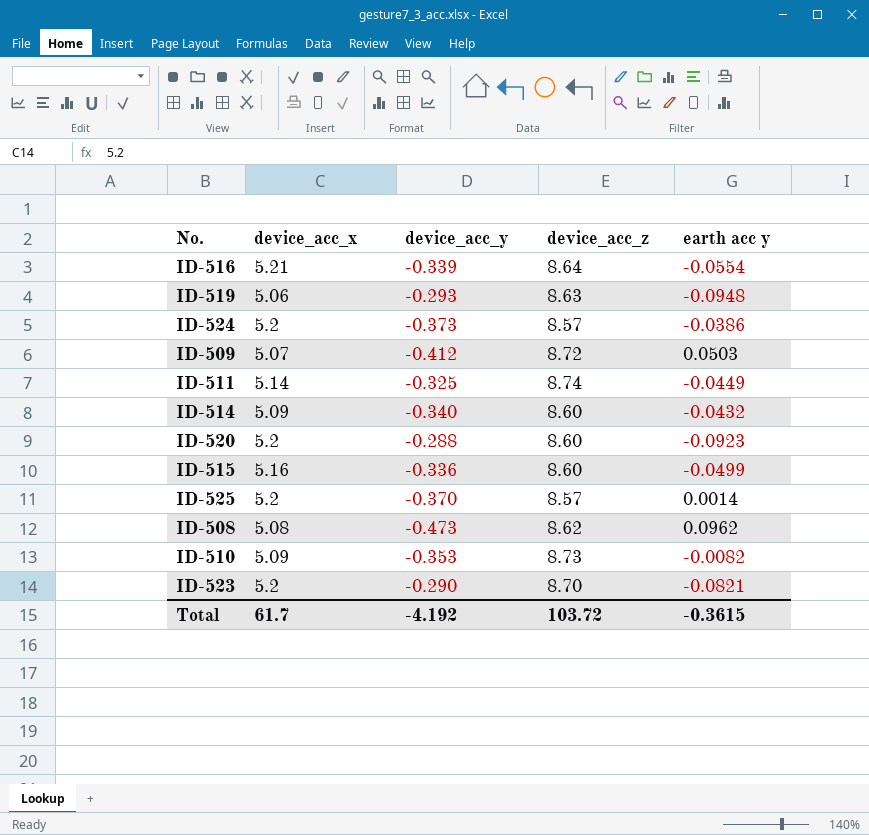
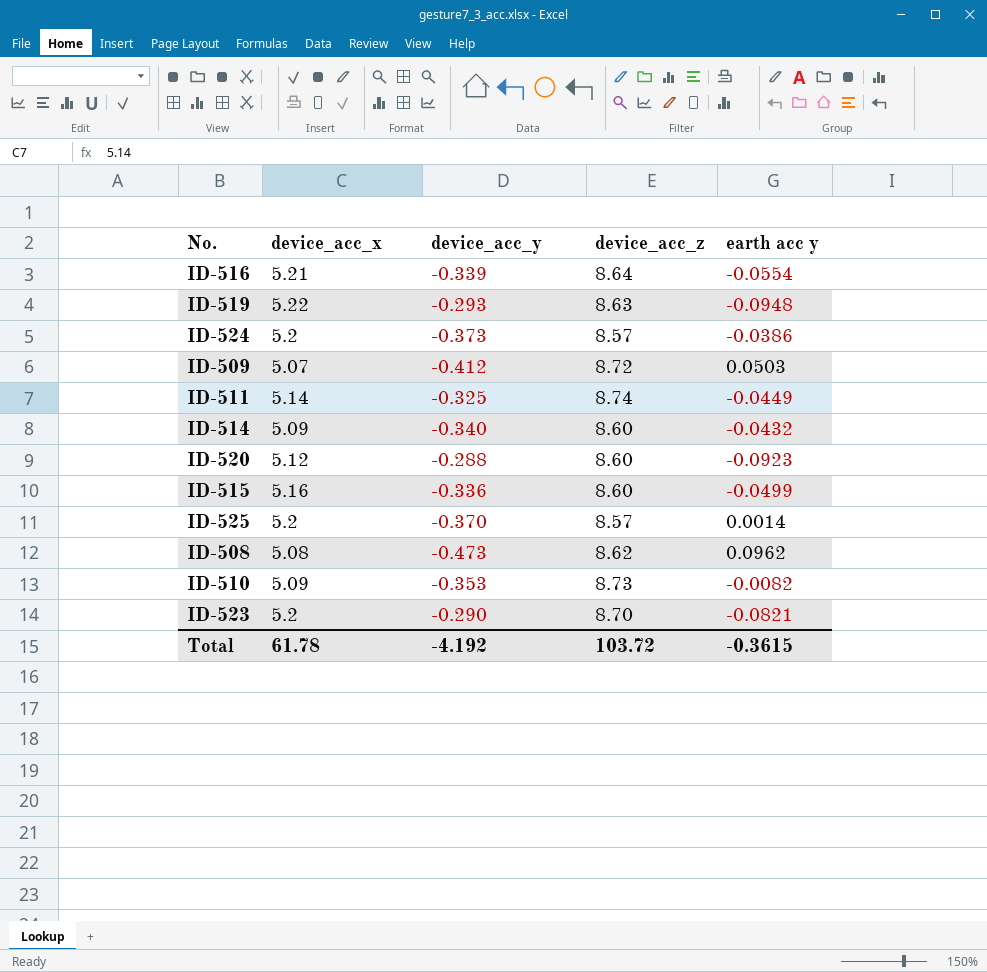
ID-519 | device_acc_x: 5.06 -> 5.22
ID-520 | device_acc_x: 5.2 -> 5.12
Total | device_acc_x: 61.7 -> 61.78

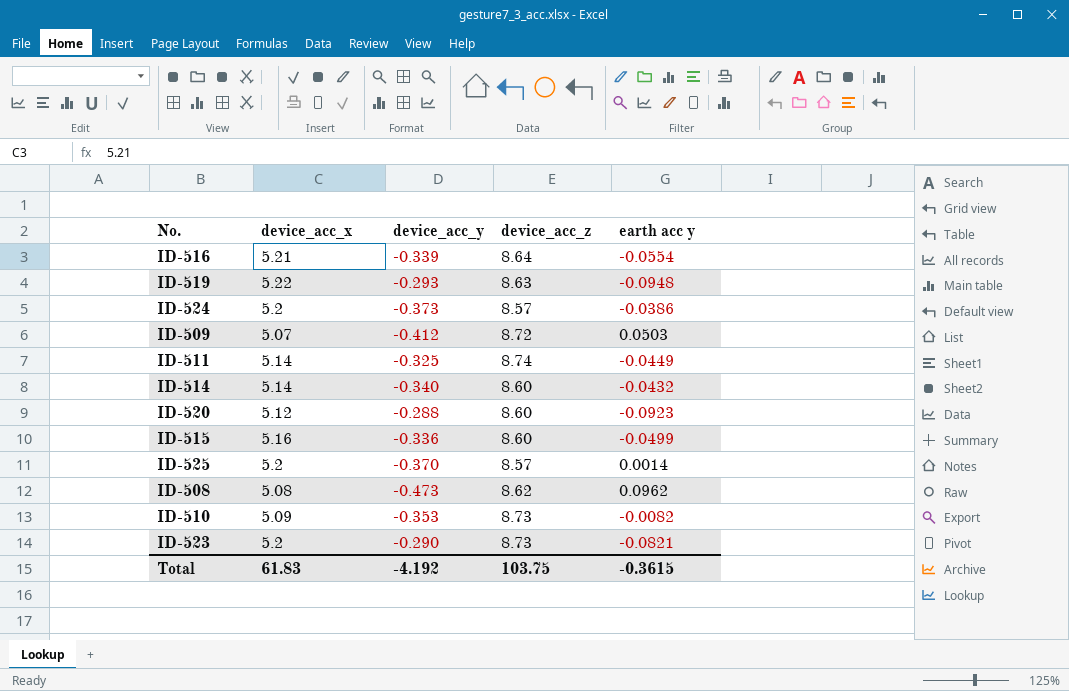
ID-514 | device_acc_x: 5.09 -> 5.14
ID-523 | device_acc_z: 8.70 -> 8.73
Total | device_acc_x: 61.78 -> 61.83
Total | device_acc_z: 103.72 -> 103.75

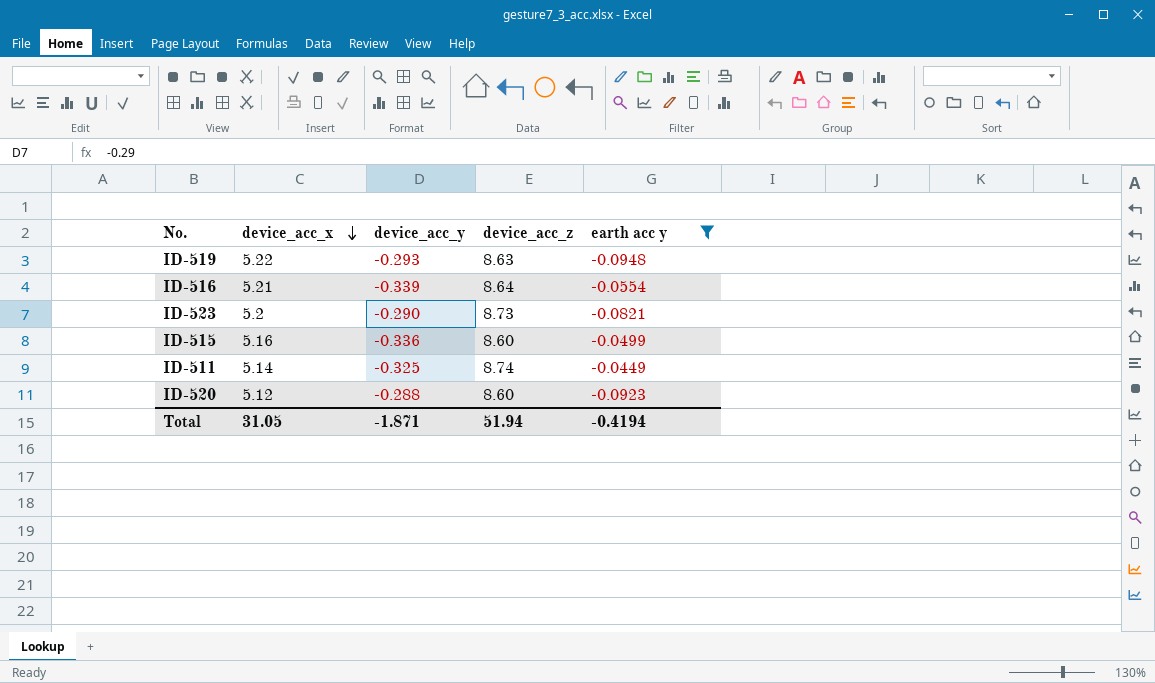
filter: none -> earth acc y <= -0.0449
row order: none -> device_acc_x descending
Total | device_acc_x: 61.83 -> 31.05
Total | device_acc_y: -4.192 -> -1.871
Total | device_acc_z: 103.75 -> 51.94
Total | earth acc y: -0.3615 -> -0.4194

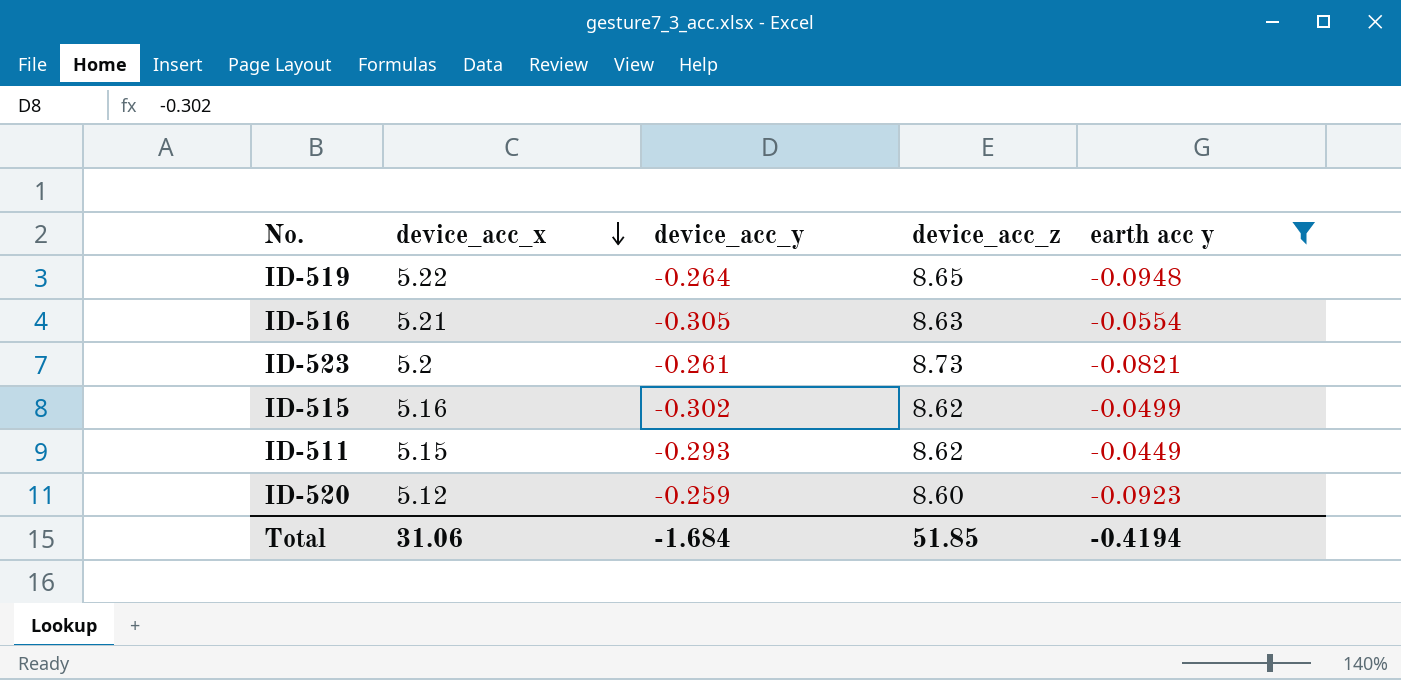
ID-519 | device_acc_y: -0.293 -> -0.264
ID-519 | device_acc_z: 8.63 -> 8.65
ID-516 | device_acc_y: -0.339 -> -0.305
ID-516 | device_acc_z: 8.64 -> 8.63
ID-523 | device_acc_y: -0.290 -> -0.261
ID-515 | device_acc_y: -0.336 -> -0.302
ID-515 | device_acc_z: 8.60 -> 8.62
ID-511 | device_acc_x: 5.14 -> 5.15
ID-511 | device_acc_y: -0.325 -> -0.293
ID-511 | device_acc_z: 8.74 -> 8.62
ID-520 | device_acc_y: -0.288 -> -0.259
Total | device_acc_x: 31.05 -> 31.06
Total | device_acc_y: -1.871 -> -1.684
Total | device_acc_z: 51.94 -> 51.85

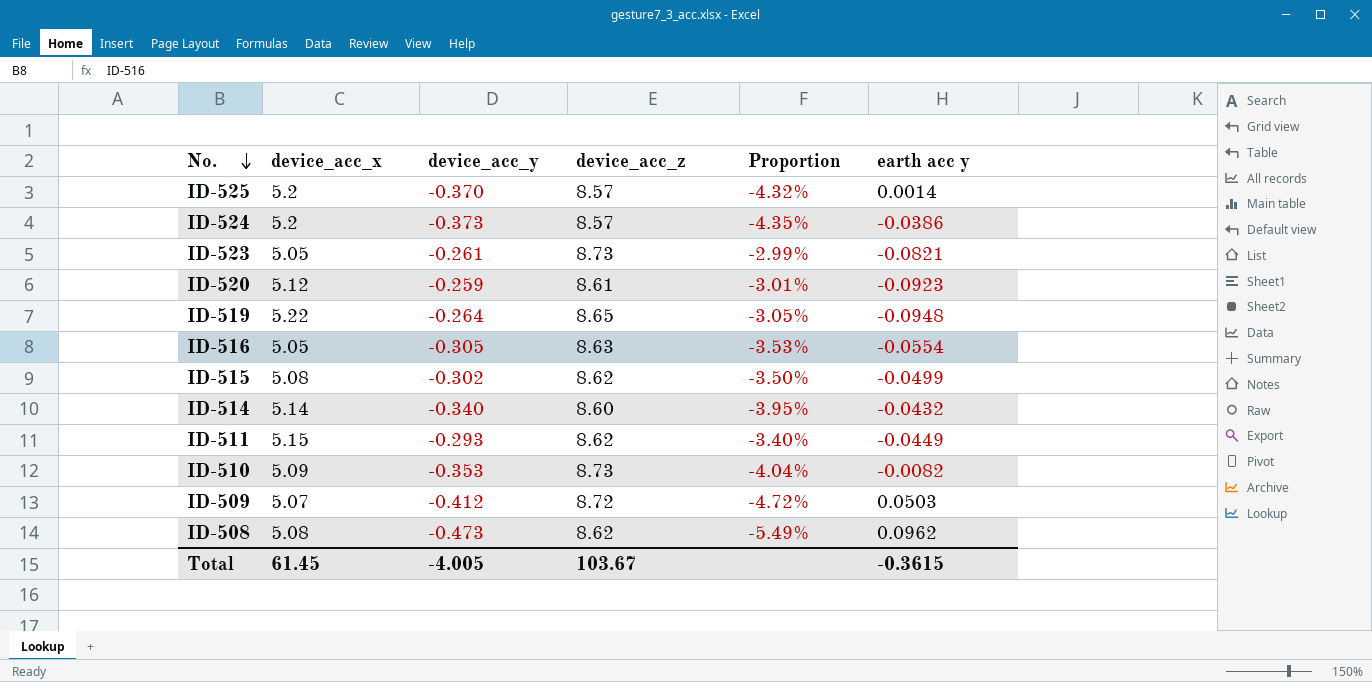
filter: earth acc y <= -0.0449 -> none
row order: device_acc_x descending -> No. descending
column Proportion | formula: none -> [device_acc_y] / [device_acc_z]
ID-523 | device_acc_x: 5.2 -> 5.05
ID-520 | device_acc_z: 8.60 -> 8.61
ID-516 | device_acc_x: 5.21 -> 5.05
ID-515 | device_acc_x: 5.16 -> 5.08
Total | device_acc_x: 31.06 -> 61.45
Total | device_acc_y: -1.684 -> -4.005
Total | device_acc_z: 51.85 -> 103.67
Total | earth acc y: -0.4194 -> -0.3615

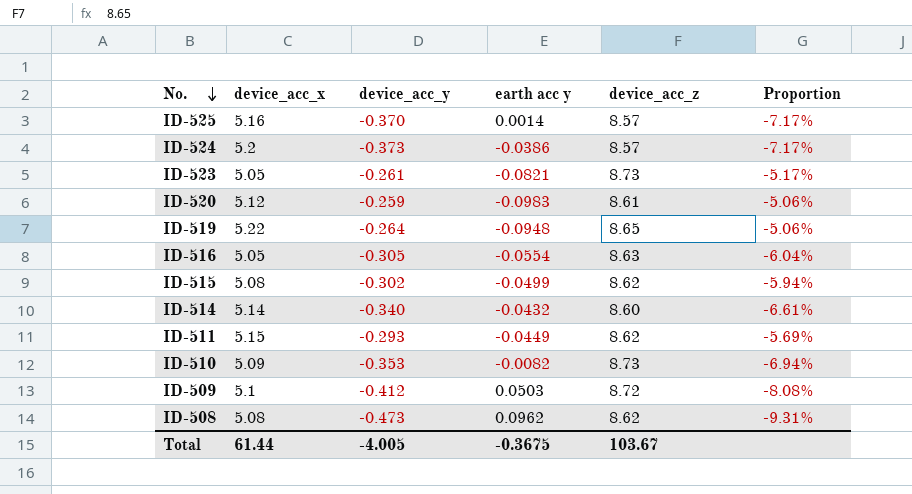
column earth acc y | position: 6 -> 4
column Proportion | formula: [device_acc_y] / [device_acc_z] -> [device_acc_y] / [device_acc_x]
ID-525 | device_acc_x: 5.2 -> 5.16
ID-520 | earth acc y: -0.0923 -> -0.0983
ID-509 | device_acc_x: 5.07 -> 5.1
Total | device_acc_x: 61.45 -> 61.44
Total | earth acc y: -0.3615 -> -0.3675

